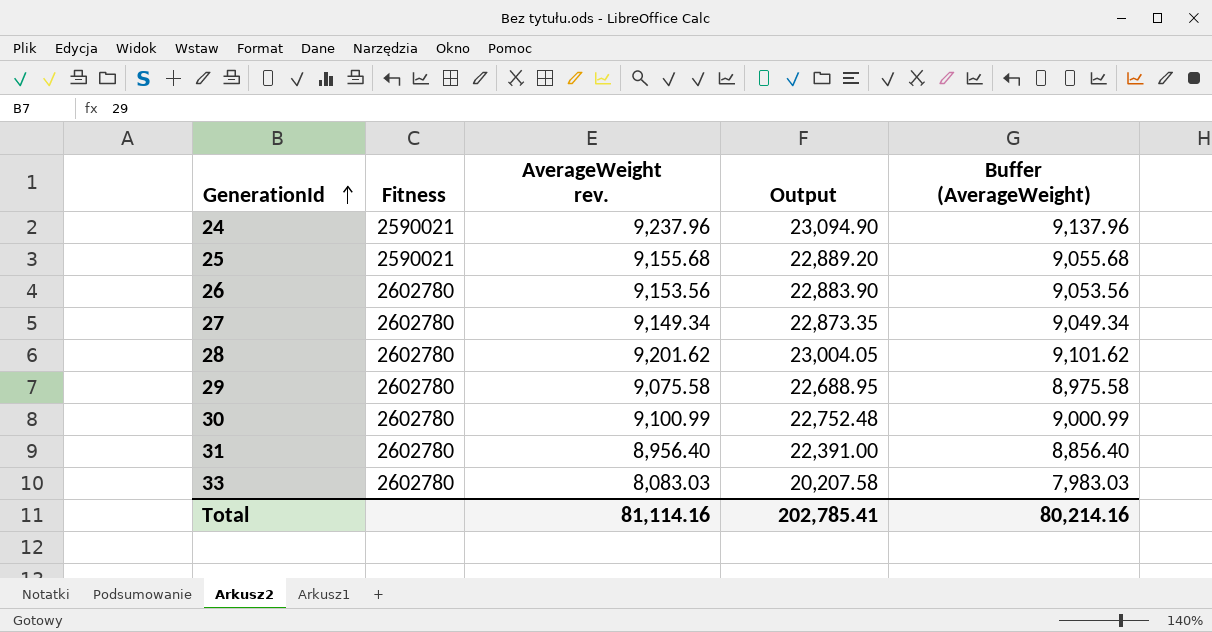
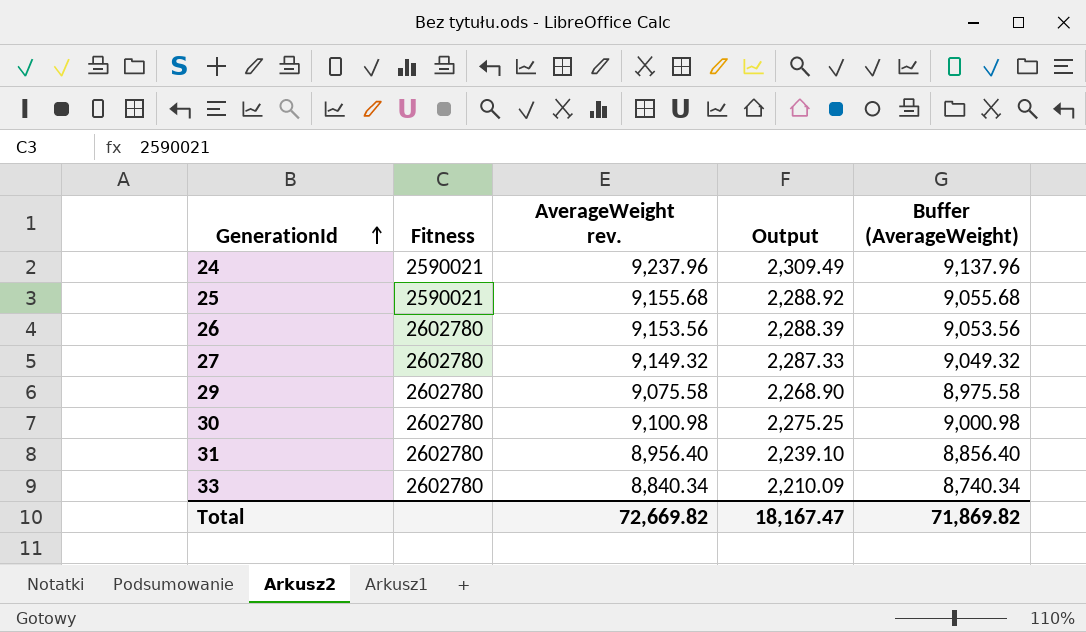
column Output | formula: [AverageWeight rev.] * 2.5 -> [AverageWeight rev.] * 0.25
row 28: 2602780 | 9,201.62 | 23,004.05 | 9,101.62 -> none
27 | AverageWeight rev.: 9,149.34 -> 9,149.32
27 | Buffer (AverageWeight): 9,049.34 -> 9,049.32
30 | AverageWeight rev.: 9,100.99 -> 9,100.98
30 | Buffer (AverageWeight): 9,000.99 -> 9,000.98
33 | AverageWeight rev.: 8,083.03 -> 8,840.34
33 | Buffer (AverageWeight): 7,983.03 -> 8,740.34
Total | AverageWeight rev.: 81,114.16 -> 72,669.82
Total | Output: 202,785.41 -> 18,167.47
Total | Buffer (AverageWeight): 80,214.16 -> 71,869.82

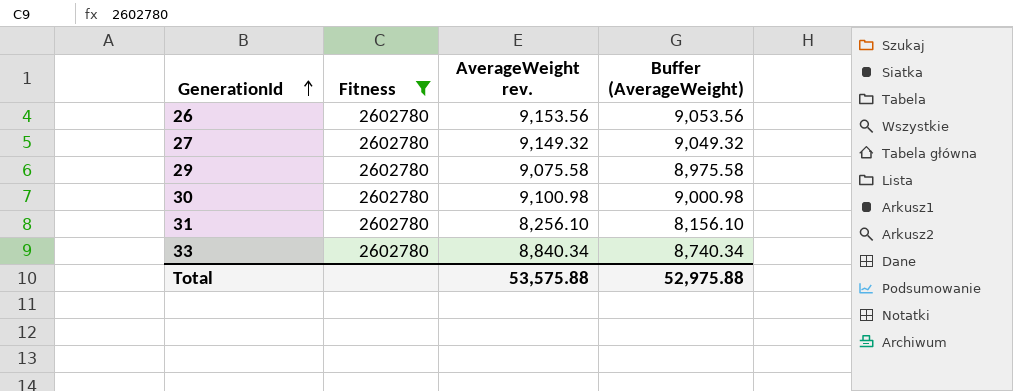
filter: none -> Fitness = 2602780
column Output | formula: [AverageWeight rev.] * 0.25 -> none
31 | AverageWeight rev.: 8,956.40 -> 8,256.10
31 | Buffer (AverageWeight): 8,856.40 -> 8,156.10
Total | AverageWeight rev.: 72,669.82 -> 53,575.88
Total | Buffer (AverageWeight): 71,869.82 -> 52,975.88

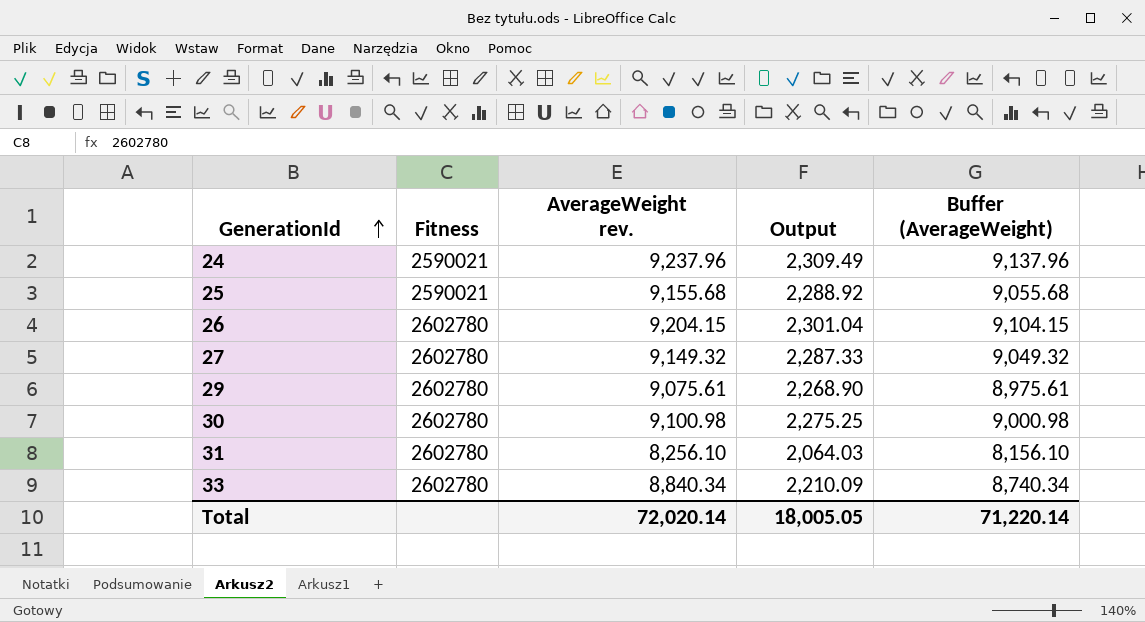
filter: Fitness = 2602780 -> none
column Output | formula: none -> [AverageWeight rev.] * 0.25
26 | AverageWeight rev.: 9,153.56 -> 9,204.15
26 | Buffer (AverageWeight): 9,053.56 -> 9,104.15
29 | AverageWeight rev.: 9,075.58 -> 9,075.61
29 | Buffer (AverageWeight): 8,975.58 -> 8,975.61
Total | AverageWeight rev.: 53,575.88 -> 72,020.14
Total | Buffer (AverageWeight): 52,975.88 -> 71,220.14

